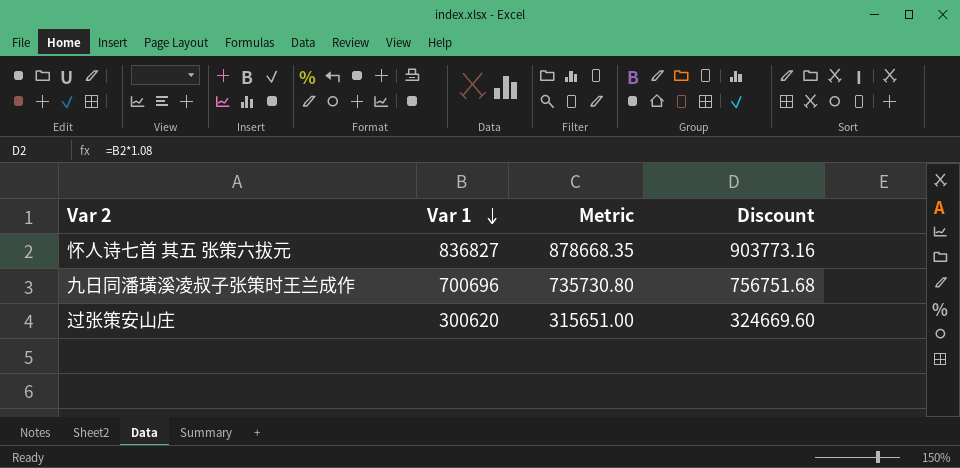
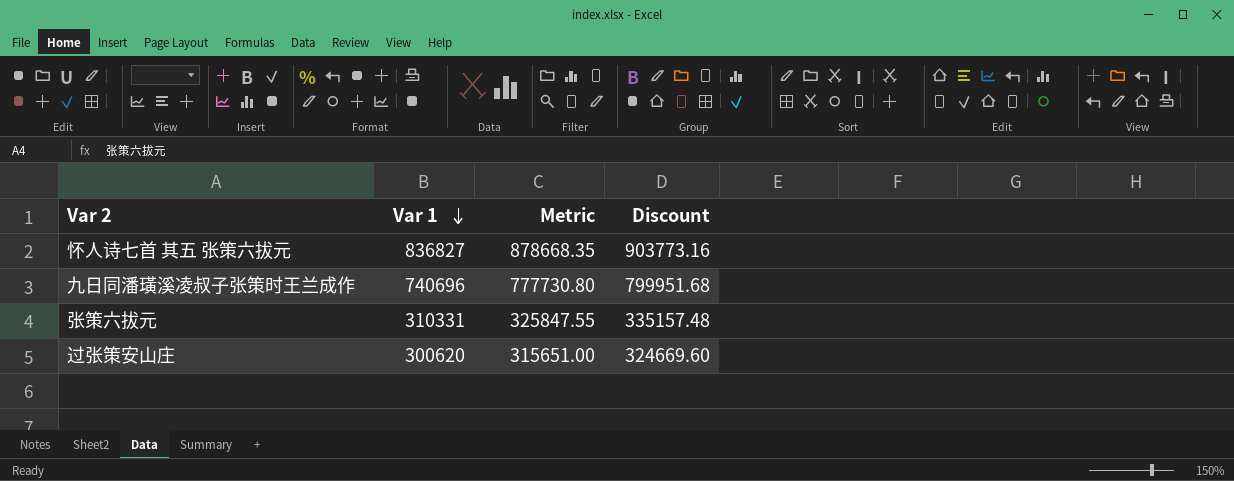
九日同潘璜溪凌叔子张策时王兰成作 | Var 1: 700696 -> 740696
九日同潘璜溪凌叔子张策时王兰成作 | Metric: 735730.80 -> 777730.80
九日同潘璜溪凌叔子张策时王兰成作 | Discount: 756751.68 -> 799951.68
row 张策六拔元: none -> 310331 | 325847.55 | 335157.48

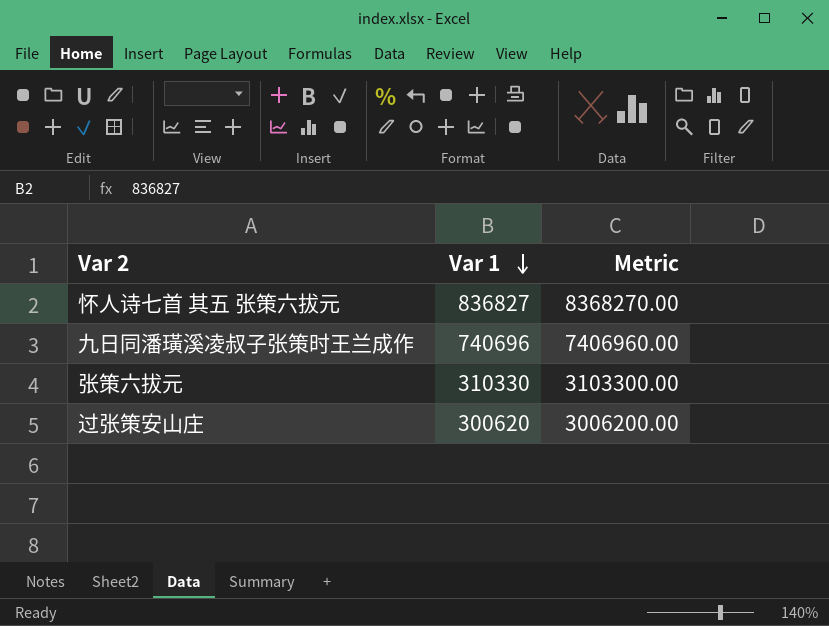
column Discount | formula: [Var 1] * 1.08 -> none
column Metric | formula: [Var 1] * 1.05 -> [Var 1] * 10
张策六拔元 | Var 1: 310331 -> 310330

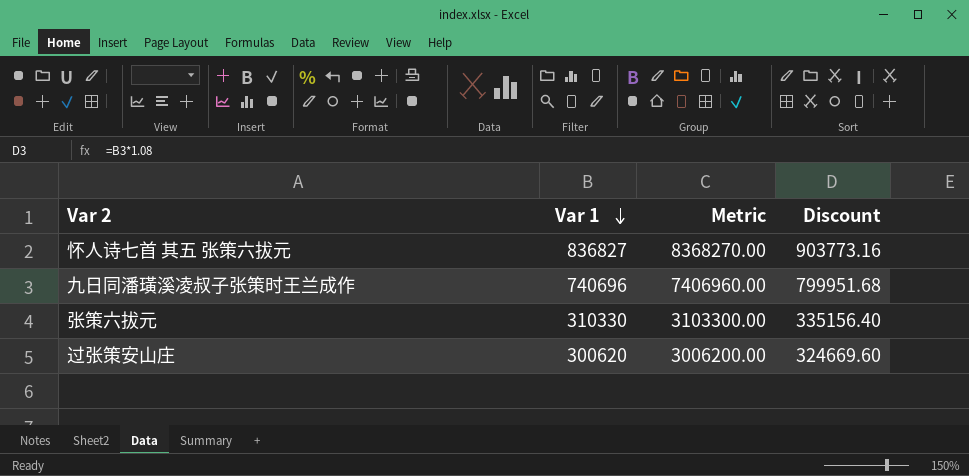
column Discount | formula: none -> [Var 1] * 1.08

